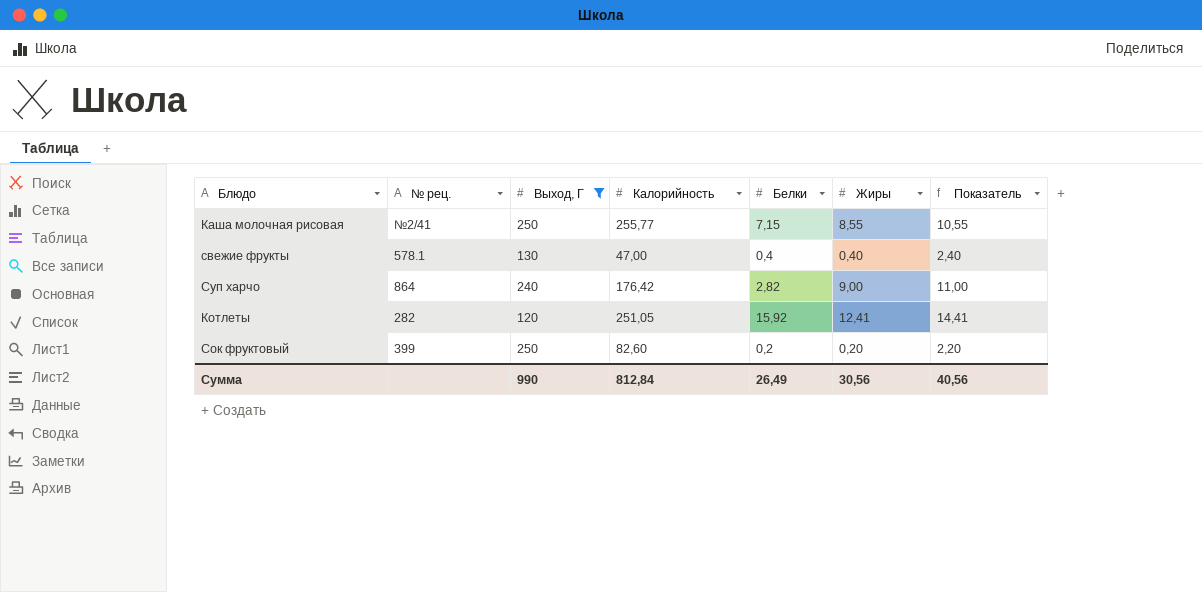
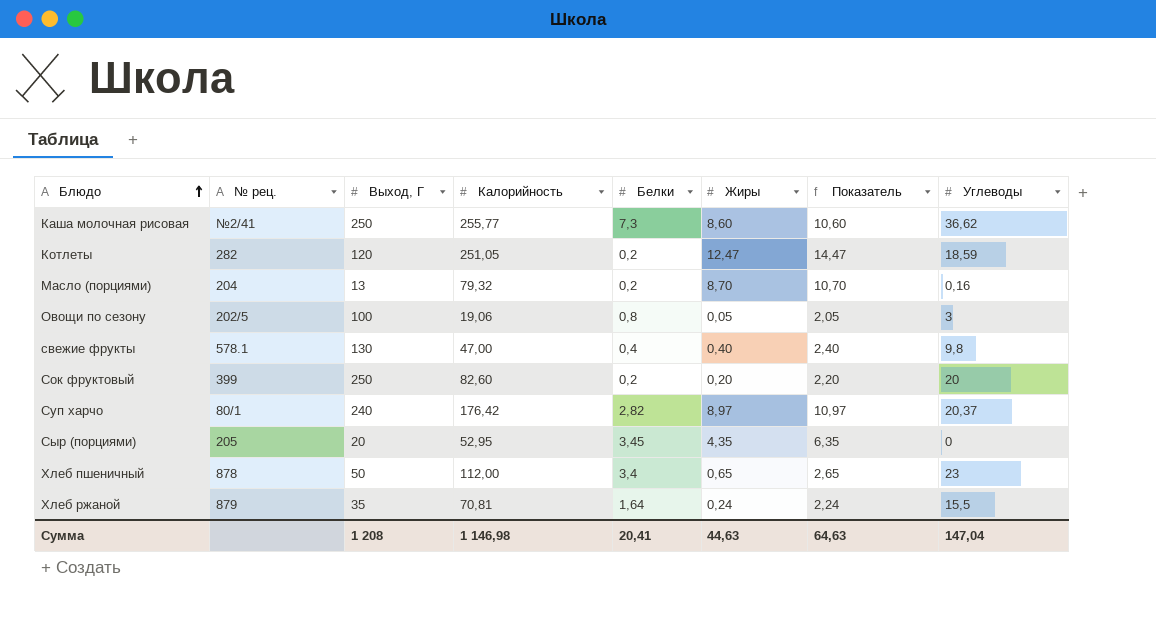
filter: Выход, Г >= 120 -> none
row order: none -> Блюдо ascending
column Углеводы | position: none -> 8
Каша молочная рисовая | Белки: 7,15 -> 7,3
Каша молочная рисовая | Жиры: 8,55 -> 8,60
Каша молочная рисовая | Показатель: 10,55 -> 10,60
Котлеты | Белки: 15,92 -> 0,2
Котлеты | Жиры: 12,41 -> 12,47
Котлеты | Показатель: 14,41 -> 14,47
Суп харчо | № рец.: 864 -> 80/1
Суп харчо | Жиры: 9,00 -> 8,97
Суп харчо | Показатель: 11,00 -> 10,97
Сумма | Выход, Г: 990 -> 1 208
Сумма | Калорийность: 812,84 -> 1 146,98
Сумма | Белки: 26,49 -> 20,41
Сумма | Жиры: 30,56 -> 44,63
Сумма | Показатель: 40,56 -> 64,63

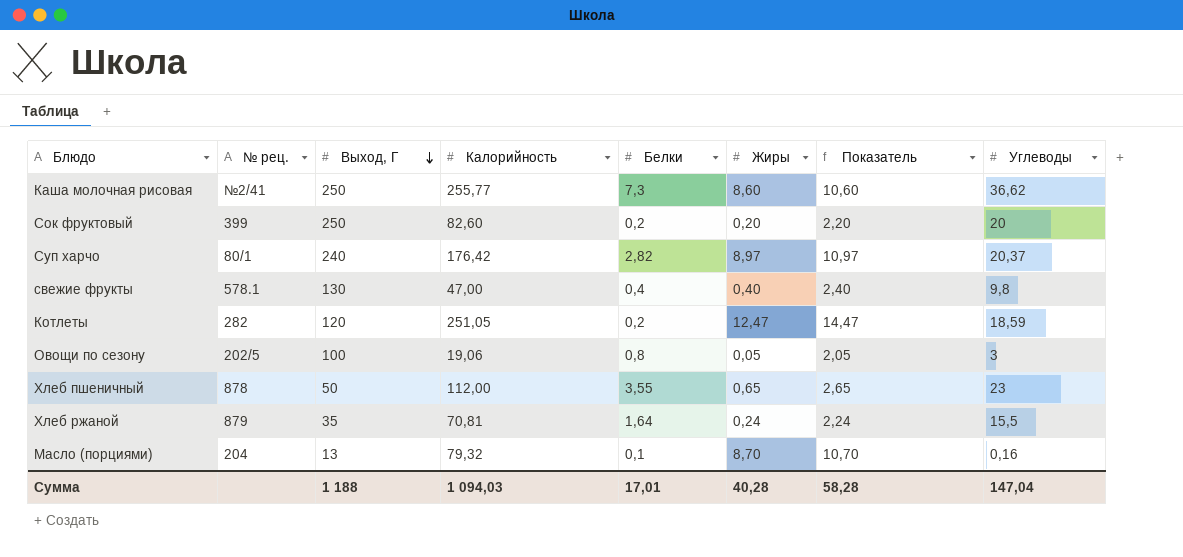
row order: Блюдо ascending -> Выход, Г descending
row Сыр (порциями): 205 | 20 | 52,95 | 3,45 | 4,35 | 6,35 | 0 -> none
Хлеб пшеничный | Белки: 3,4 -> 3,55
Масло (порциями) | Белки: 0,2 -> 0,1
Сумма | Выход, Г: 1 208 -> 1 188
Сумма | Калорийность: 1 146,98 -> 1 094,03
Сумма | Белки: 20,41 -> 17,01
Сумма | Жиры: 44,63 -> 40,28
Сумма | Показатель: 64,63 -> 58,28

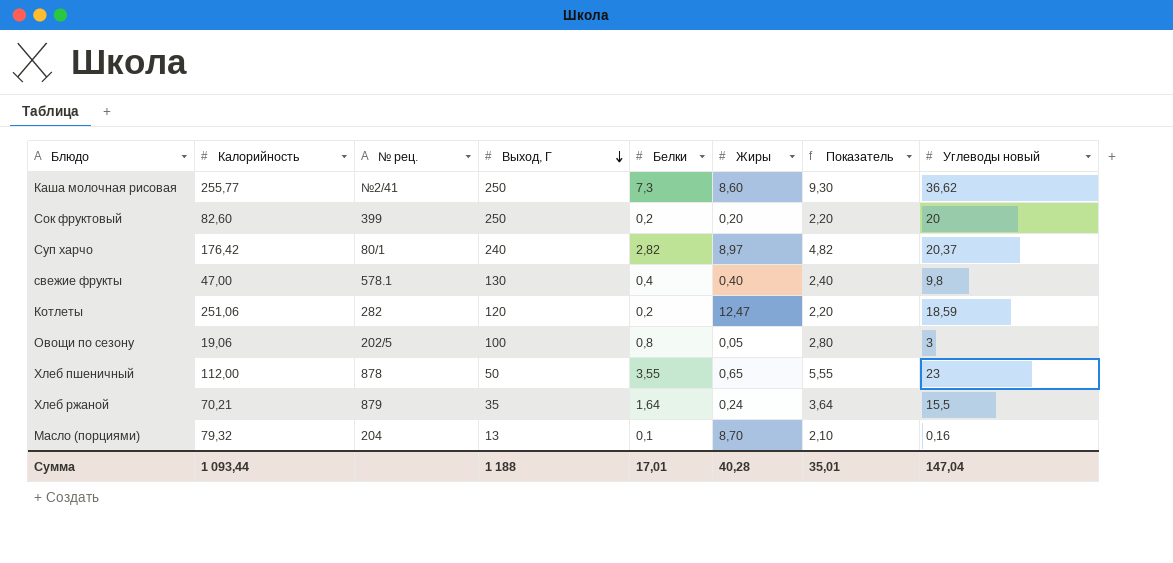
column Калорийность | position: 4 -> 2
column Показатель | formula: [Жиры] + 2 -> [Белки] + 2
column name: Углеводы -> Углеводы новый
Котлеты | Калорийность: 251,05 -> 251,06
Хлеб ржаной | Калорийность: 70,81 -> 70,21
Сумма | Калорийность: 1 094,03 -> 1 093,44
Сумма | Показатель: 58,28 -> 35,01

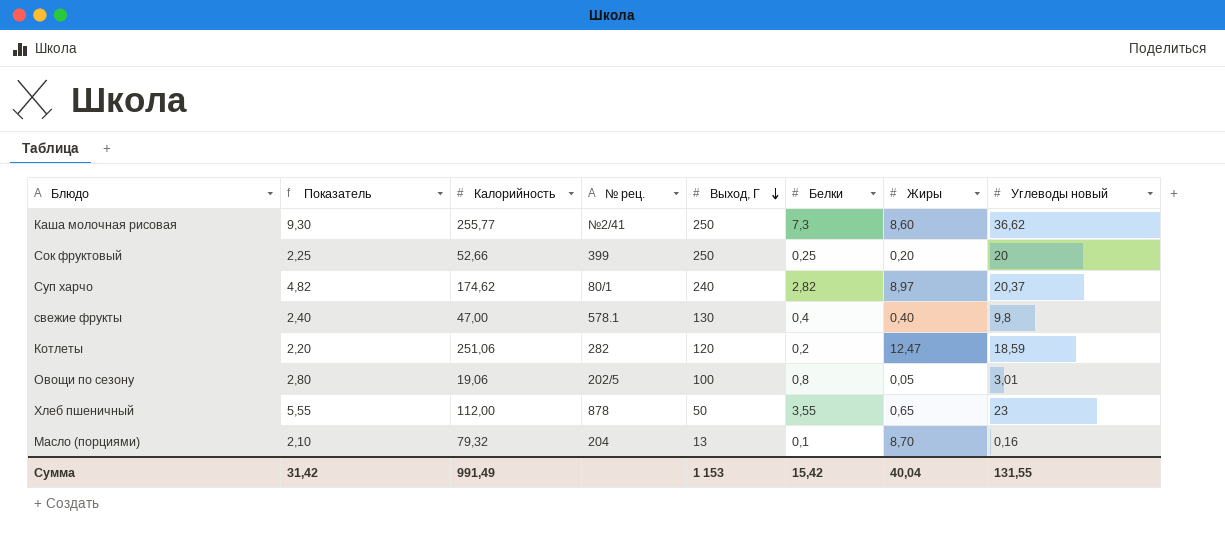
column Показатель | position: 7 -> 2
row Хлеб ржаной: 70,21 | 879 | 35 | 1,64 | 0,24 | 3,64 | 15,5 -> none
Сок фруктовый | Показатель: 2,20 -> 2,25
Сок фруктовый | Калорийность: 82,60 -> 52,66
Сок фруктовый | Белки: 0,2 -> 0,25
Суп харчо | Калорийность: 176,42 -> 174,62
Овощи по сезону | Углеводы новый: 3 -> 3,01
Сумма | Показатель: 35,01 -> 31,42
Сумма | Калорийность: 1 093,44 -> 991,49
Сумма | Выход, Г: 1 188 -> 1 153
Сумма | Белки: 17,01 -> 15,42
Сумма | Жиры: 40,28 -> 40,04
Сумма | Углеводы новый: 147,04 -> 131,55

